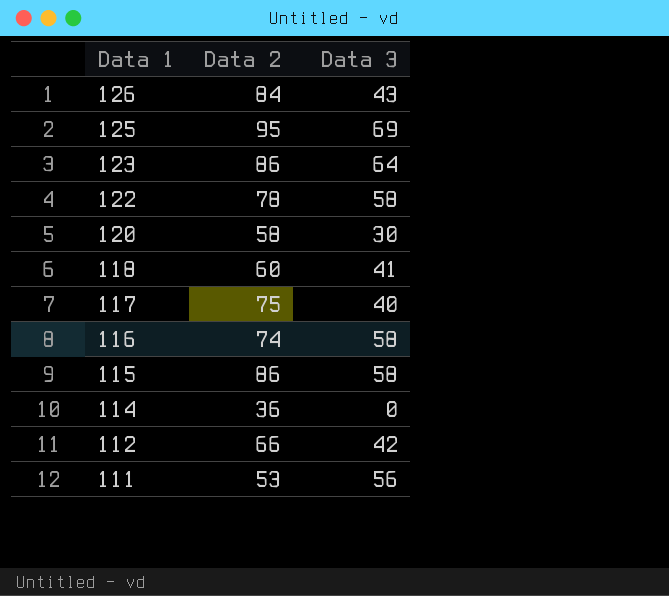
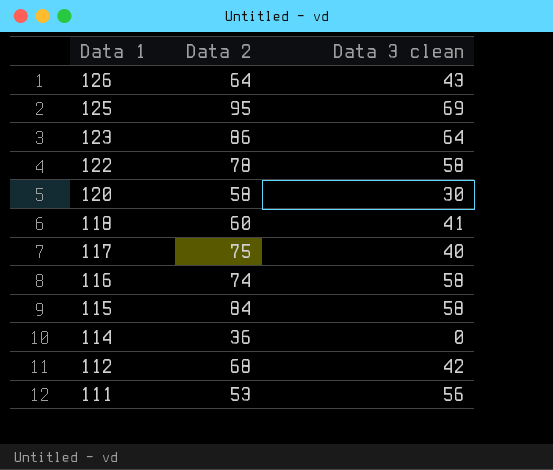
column name: Data 3 -> Data 3 clean
126 | Data 2: 84 -> 64
115 | Data 2: 86 -> 84
112 | Data 2: 66 -> 68

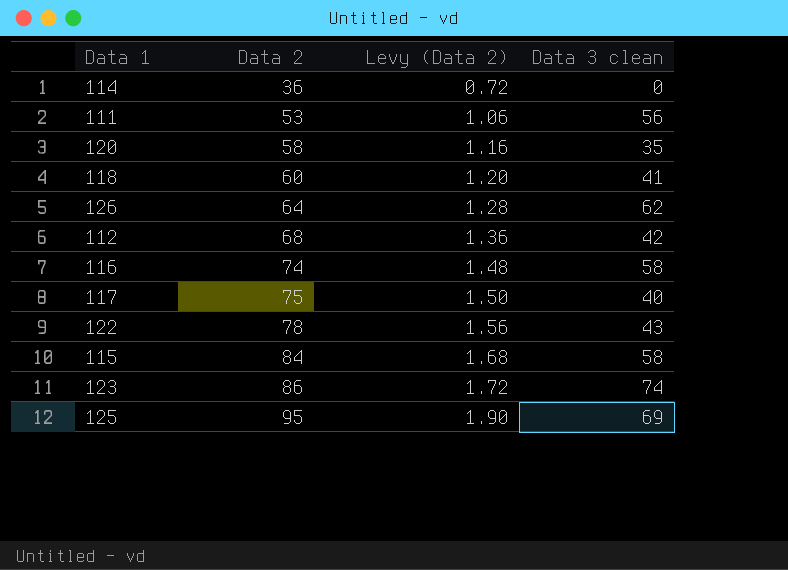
row order: Data 1 descending -> Data 2 ascending
column Levy (Data 2) | formula: none -> [Data 2] * 0.02
120 | Data 3 clean: 30 -> 35
126 | Data 3 clean: 43 -> 62
122 | Data 3 clean: 58 -> 43
123 | Data 3 clean: 64 -> 74

